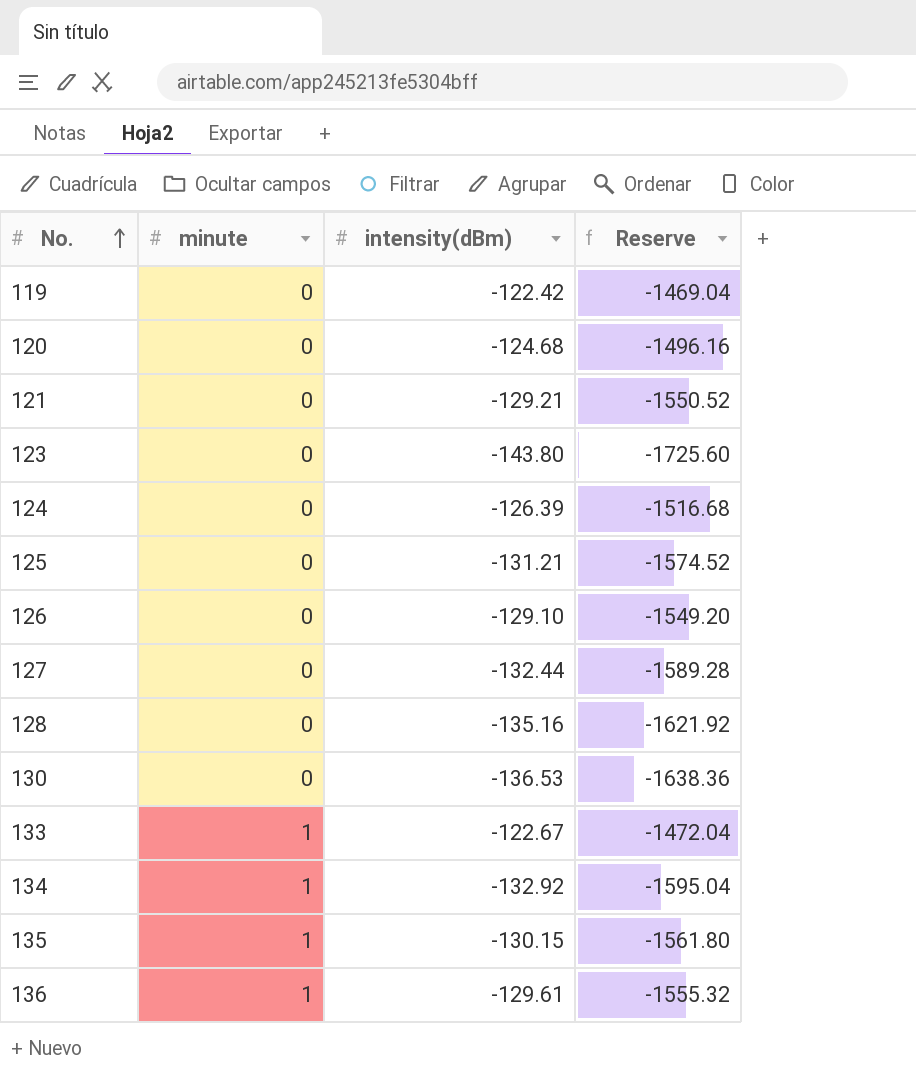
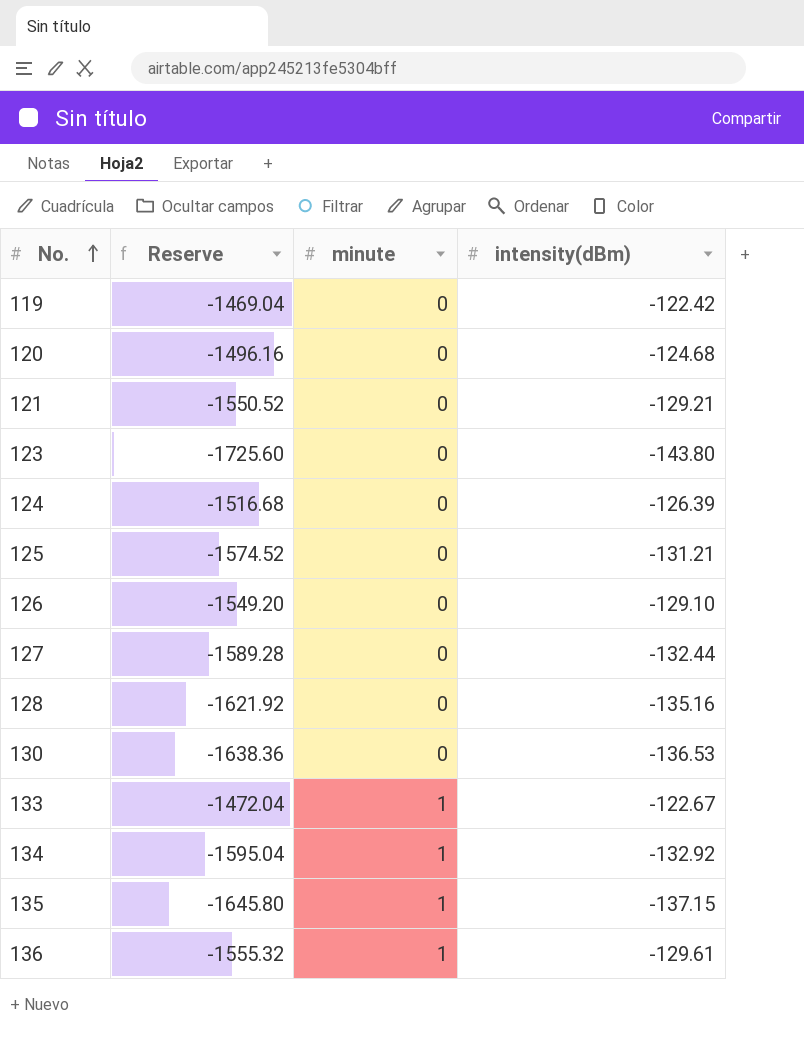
column Reserve | position: 4 -> 2
135 | Reserve: -1561.80 -> -1645.80
135 | intensity(dBm): -130.15 -> -137.15

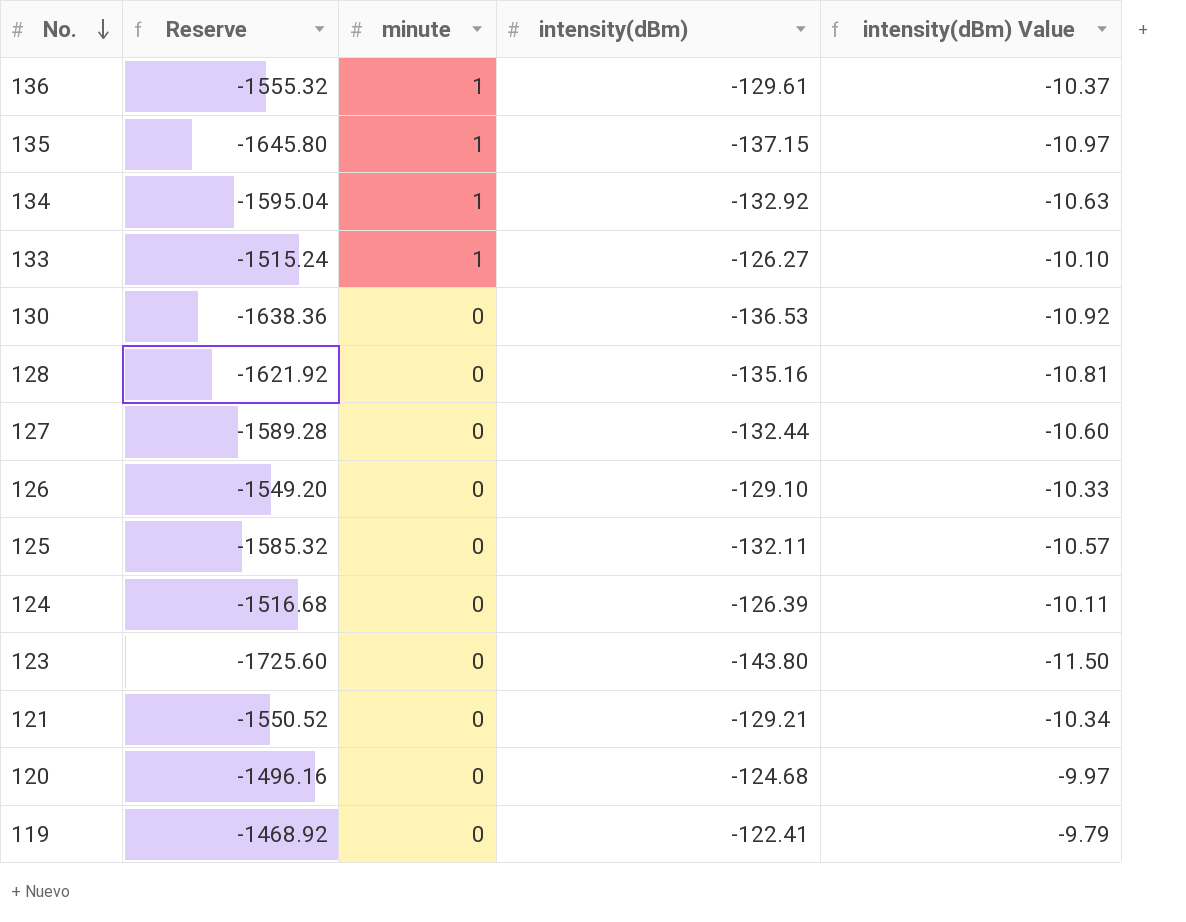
row order: No. ascending -> No. descending
column intensity(dBm) Value | formula: none -> [intensity(dBm)] * 0.08
133 | Reserve: -1472.04 -> -1515.24
133 | intensity(dBm): -122.67 -> -126.27
125 | Reserve: -1574.52 -> -1585.32
125 | intensity(dBm): -131.21 -> -132.11
119 | Reserve: -1469.04 -> -1468.92
119 | intensity(dBm): -122.42 -> -122.41

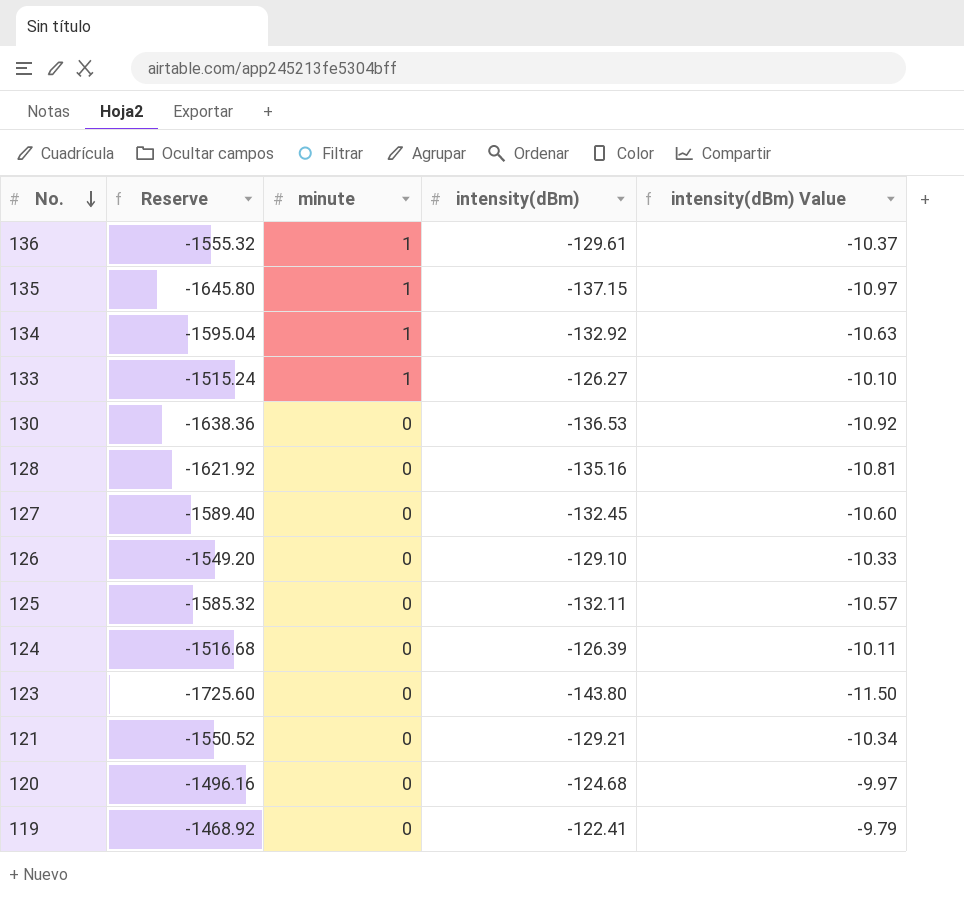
127 | Reserve: -1589.28 -> -1589.40
127 | intensity(dBm): -132.44 -> -132.45

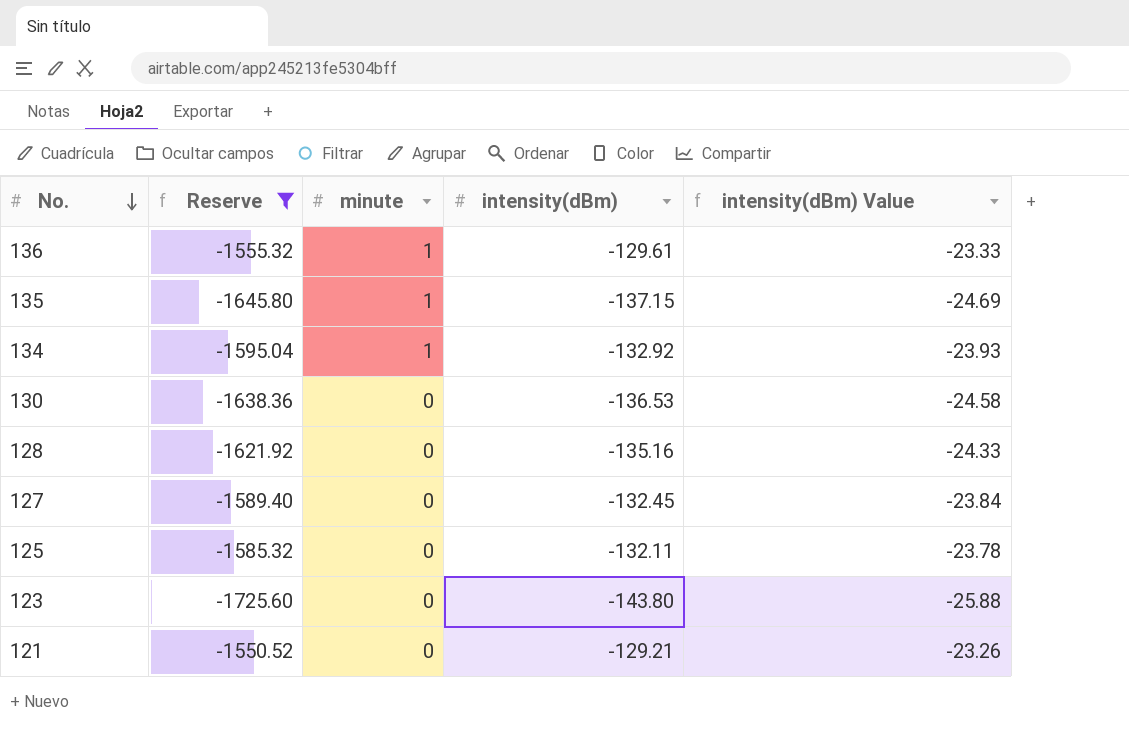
filter: none -> Reserve <= -1550.52
column intensity(dBm) Value | formula: [intensity(dBm)] * 0.08 -> [intensity(dBm)] * 0.18

